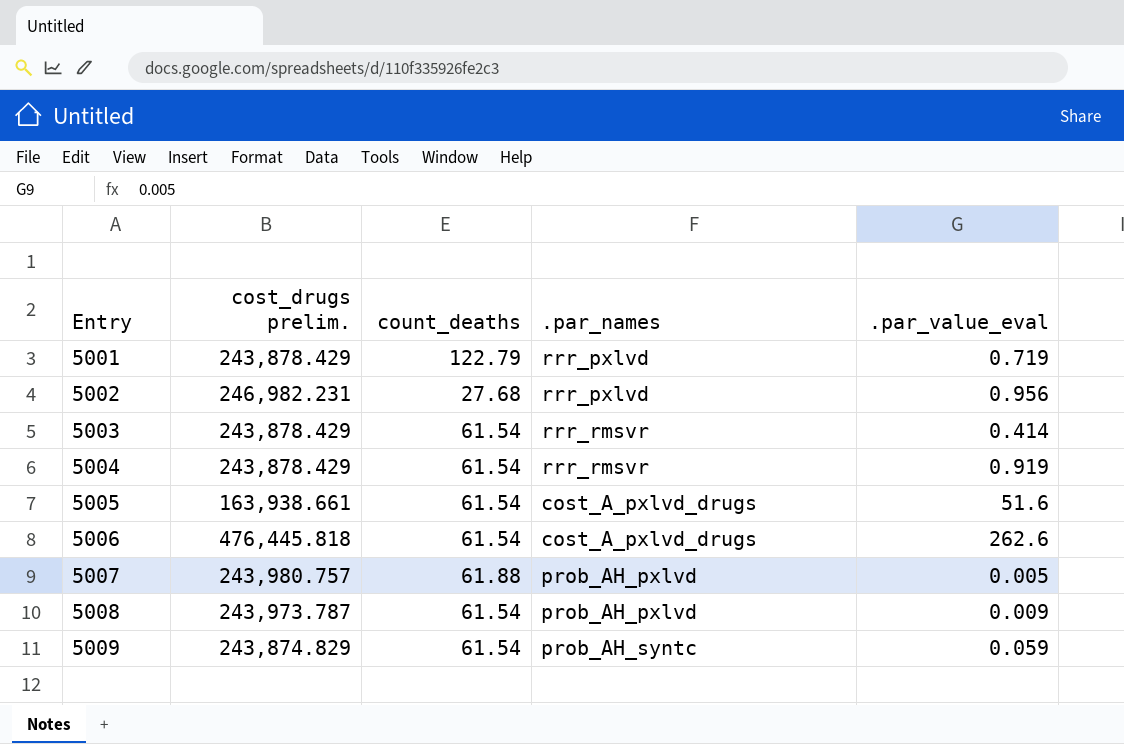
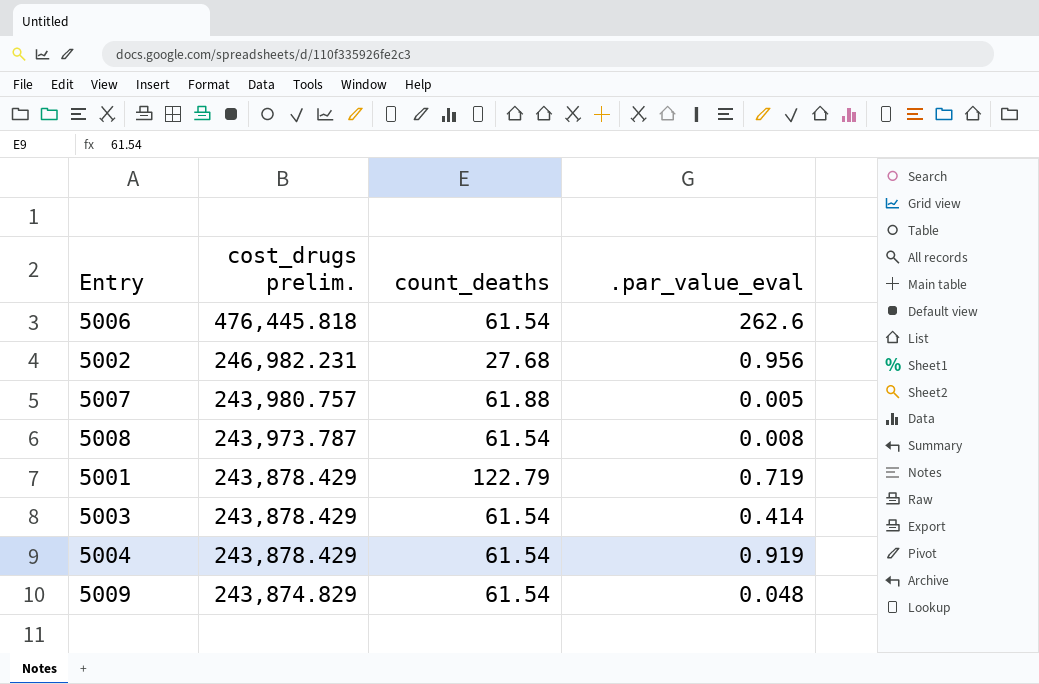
row order: Entry ascending -> cost_drugs prelim. descending
column .par_names | position: 4 -> none
row 5005: 163,938.661 | 61.54 | cost_A_pxlvd_drugs | 51.6 -> none
5008 | .par_value_eval: 0.009 -> 0.008
5009 | .par_value_eval: 0.059 -> 0.048

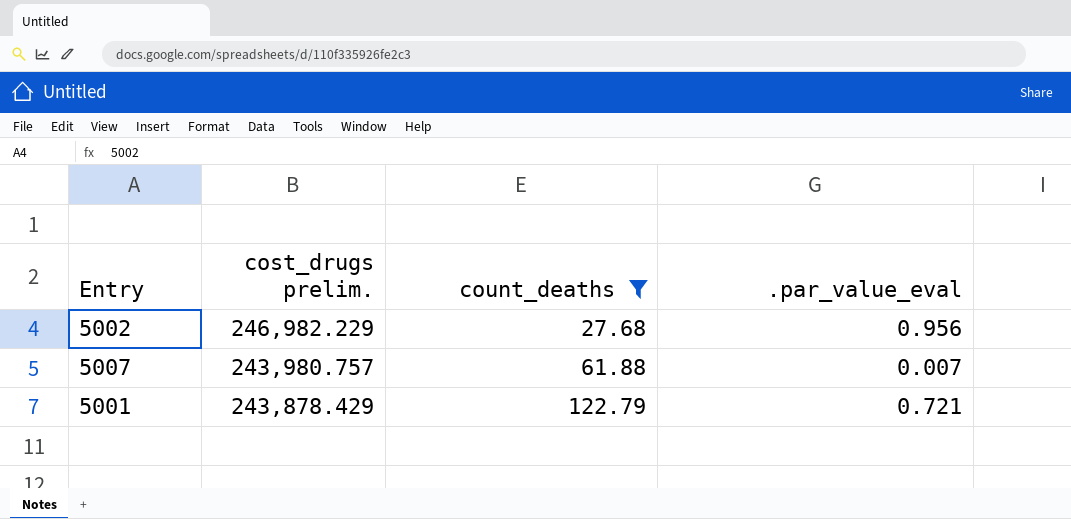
filter: none -> count_deaths != 61.54
5002 | cost_drugs prelim.: 246,982.231 -> 246,982.229
5007 | .par_value_eval: 0.005 -> 0.007
5001 | .par_value_eval: 0.719 -> 0.721

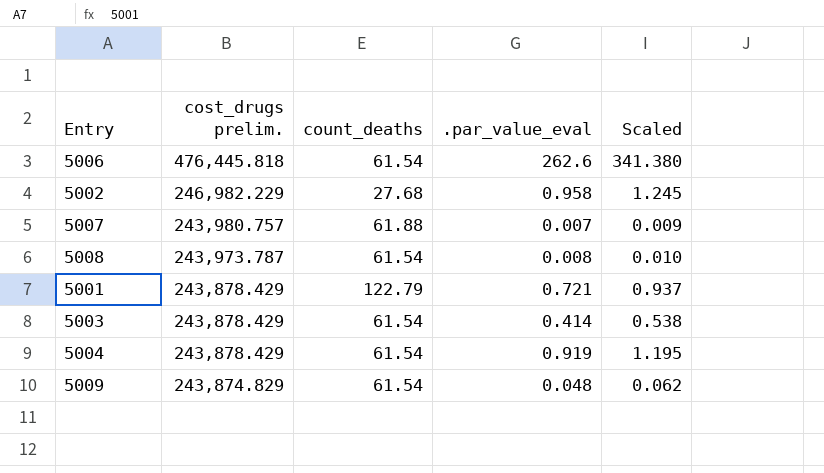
filter: count_deaths != 61.54 -> none
column Scaled | formula: none -> [.par_value_eval] * 1.3
5002 | .par_value_eval: 0.956 -> 0.958

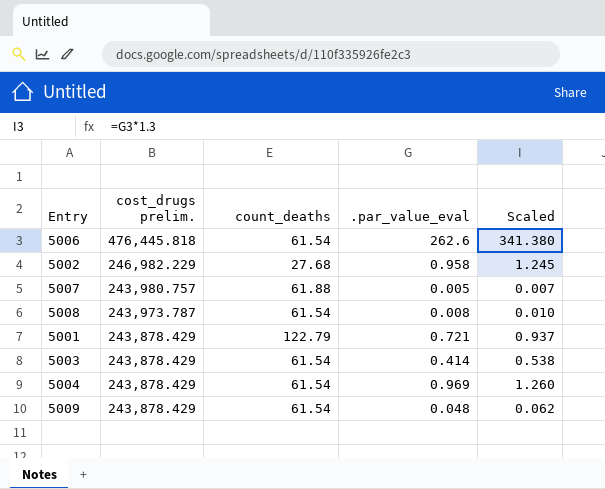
5007 | .par_value_eval: 0.007 -> 0.005
5007 | Scaled: 0.009 -> 0.007
5004 | .par_value_eval: 0.919 -> 0.969
5004 | Scaled: 1.195 -> 1.260
5009 | cost_drugs prelim.: 243,874.829 -> 243,878.429

